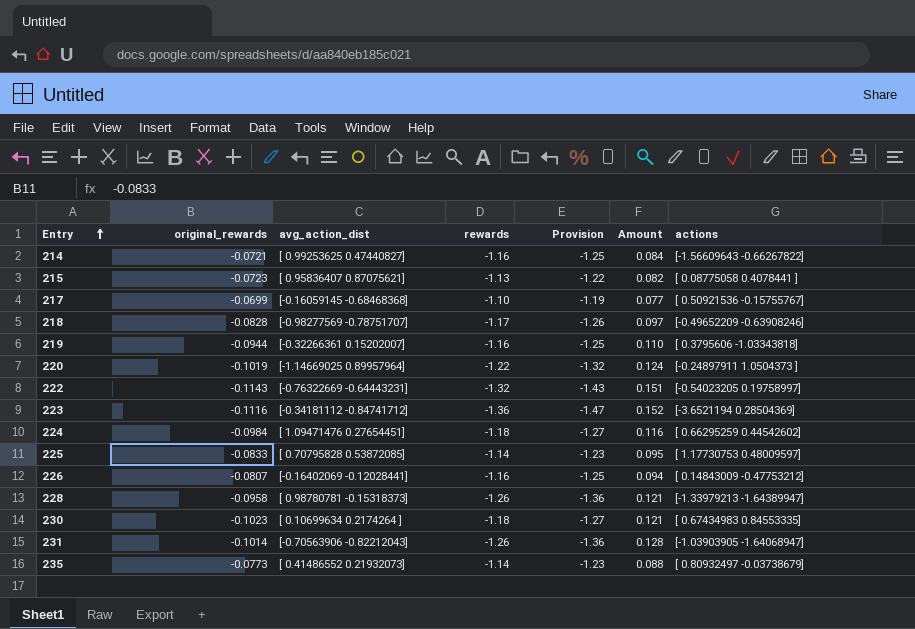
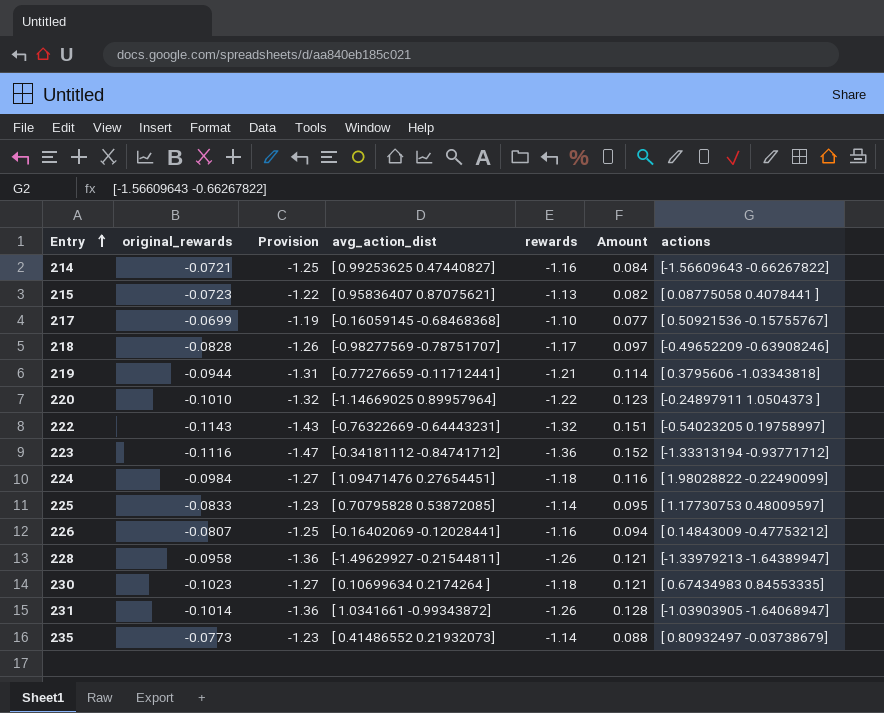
column Provision | position: 5 -> 3
219 | Provision: -1.25 -> -1.31
219 | avg_action_dist: [-0.32266361 0.15202007] -> [-0.77276659 -0.11712441]
219 | rewards: -1.16 -> -1.21
219 | Amount: 0.110 -> 0.114
220 | original_rewards: -0.1019 -> -0.1010
220 | Amount: 0.124 -> 0.123
223 | actions: [-3.6521194 0.28504369] -> [-1.33313194 -0.93771712]
224 | actions: [ 0.66295259 0.44542602] -> [ 1.98028822 -0.22490099]
228 | avg_action_dist: [ 0.98780781 -0.15318373] -> [-1.49629927 -0.21544811]
231 | avg_action_dist: [-0.70563906 -0.82212043] -> [ 1.0341661 -0.99343872]

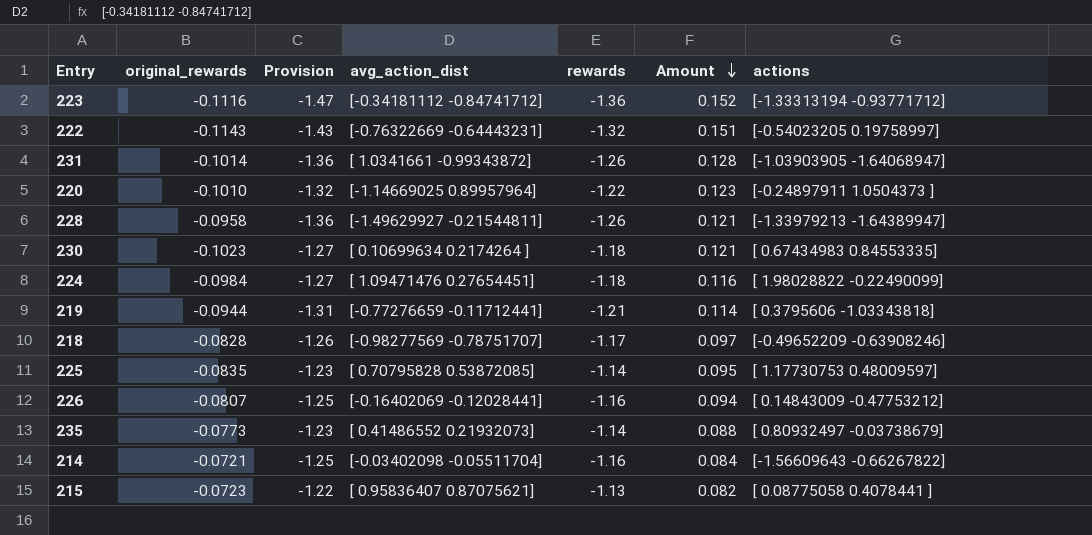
row order: Entry ascending -> Amount descending
row 217: -0.0699 | -1.19 | [-0.16059145 -0.68468368] | -1.10 | 0.077 | [ 0.50921536 -0.15755767] -> none
225 | original_rewards: -0.0833 -> -0.0835
214 | avg_action_dist: [ 0.99253625 0.47440827] -> [-0.03402098 -0.05511704]

